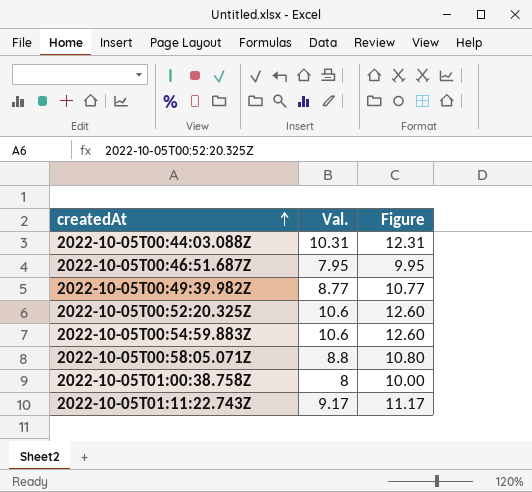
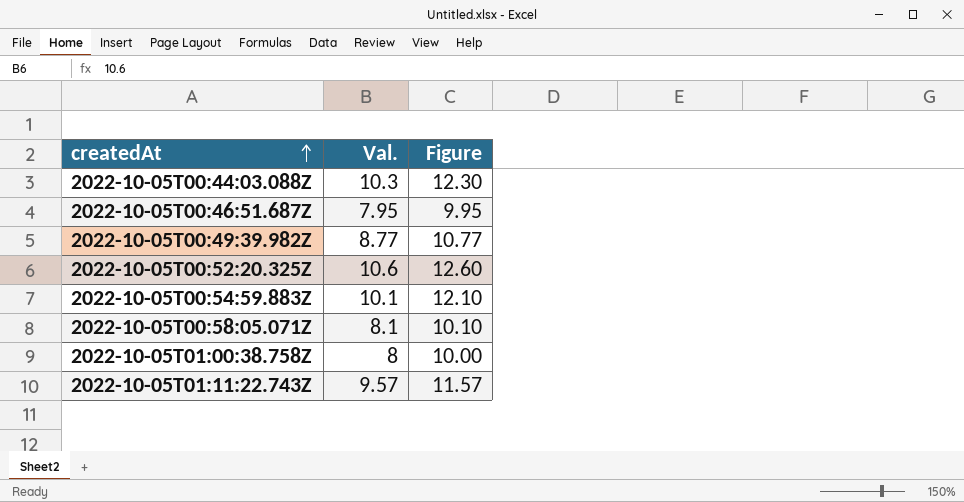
2022-10-05T00:44:03.088Z | Val.: 10.31 -> 10.3
2022-10-05T00:44:03.088Z | Figure: 12.31 -> 12.30
2022-10-05T00:54:59.883Z | Val.: 10.6 -> 10.1
2022-10-05T00:54:59.883Z | Figure: 12.60 -> 12.10
2022-10-05T00:58:05.071Z | Val.: 8.8 -> 8.1
2022-10-05T00:58:05.071Z | Figure: 10.80 -> 10.10
2022-10-05T01:11:22.743Z | Val.: 9.17 -> 9.57
2022-10-05T01:11:22.743Z | Figure: 11.17 -> 11.57

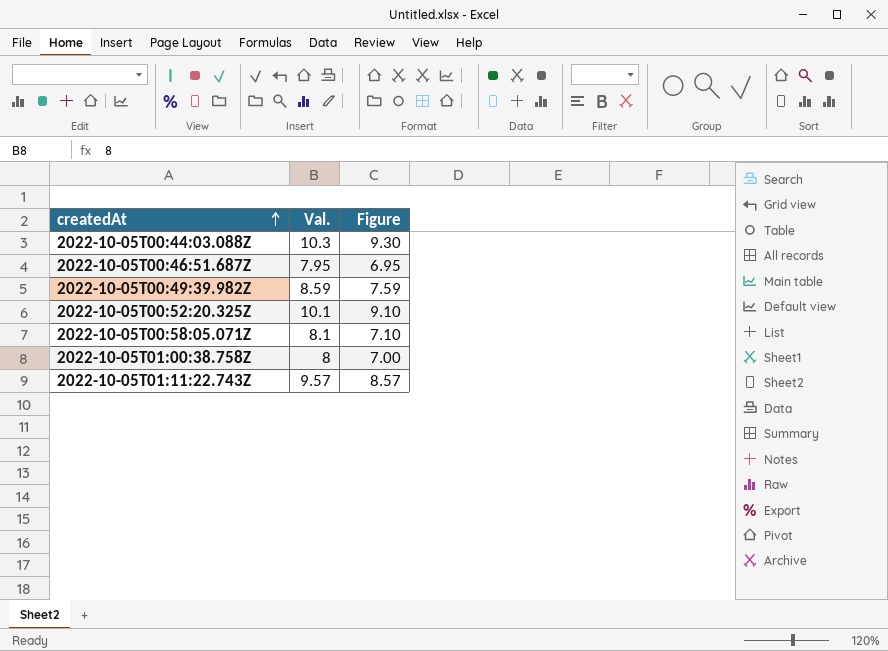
column Figure | formula: [Val.] + 2 -> [Val.] - 1
row 2022-10-05T00:54:59.883Z: 10.1 | 12.10 -> none
2022-10-05T00:49:39.982Z | Val.: 8.77 -> 8.59
2022-10-05T00:52:20.325Z | Val.: 10.6 -> 10.1

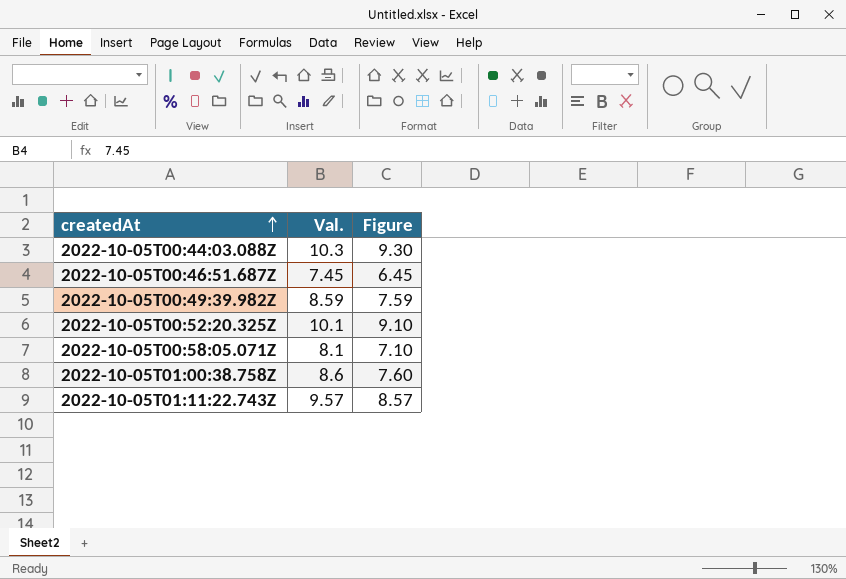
2022-10-05T00:46:51.687Z | Val.: 7.95 -> 7.45
2022-10-05T00:46:51.687Z | Figure: 6.95 -> 6.45
2022-10-05T01:00:38.758Z | Val.: 8 -> 8.6
2022-10-05T01:00:38.758Z | Figure: 7.00 -> 7.60

